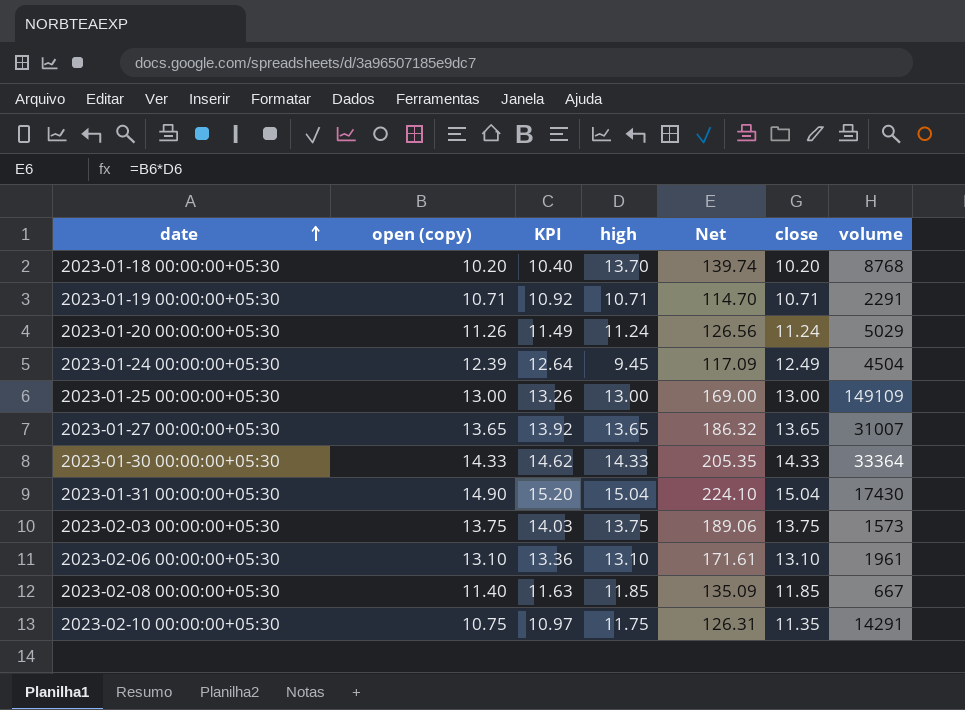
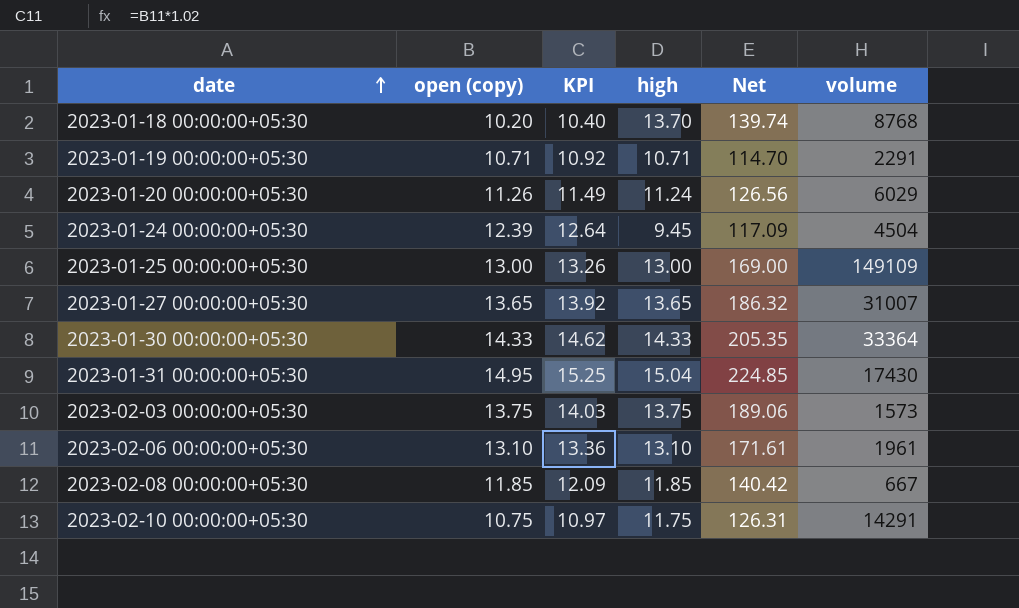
column close | position: 6 -> none
2023-01-20 00:00:00+05:30 | volume: 5029 -> 6029
2023-01-31 00:00:00+05:30 | open (copy): 14.90 -> 14.95
2023-01-31 00:00:00+05:30 | KPI: 15.20 -> 15.25
2023-01-31 00:00:00+05:30 | Net: 224.10 -> 224.85
2023-02-08 00:00:00+05:30 | open (copy): 11.40 -> 11.85
2023-02-08 00:00:00+05:30 | KPI: 11.63 -> 12.09
2023-02-08 00:00:00+05:30 | Net: 135.09 -> 140.42

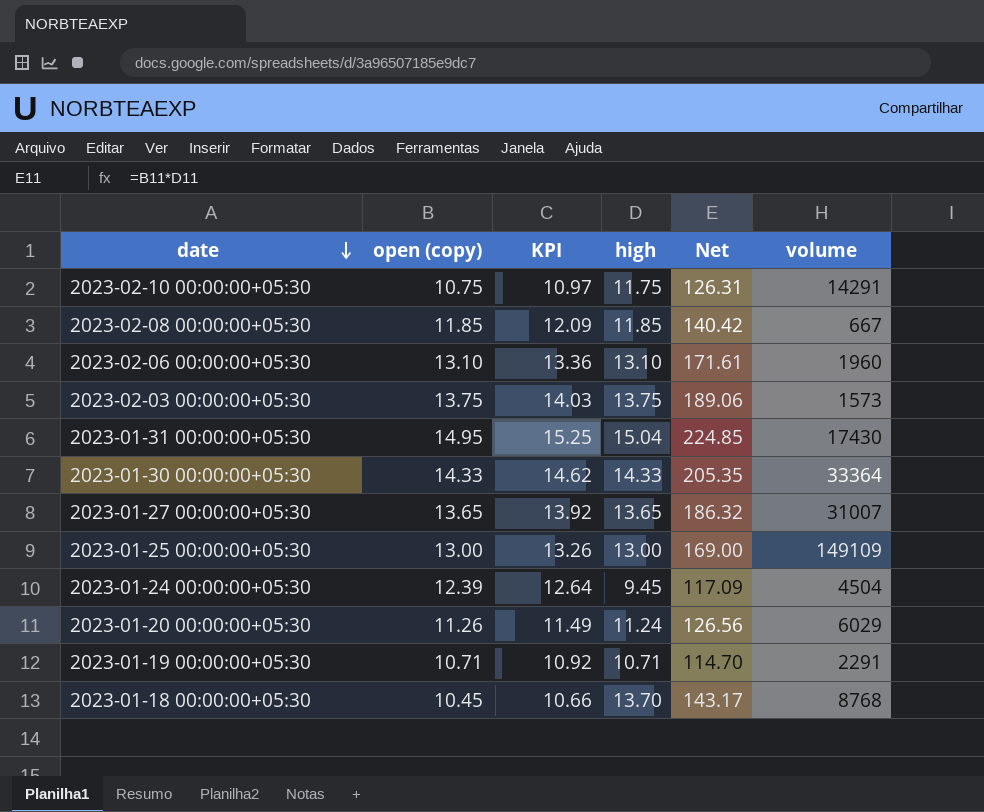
row order: date ascending -> date descending
2023-02-06 00:00:00+05:30 | volume: 1961 -> 1960
2023-01-18 00:00:00+05:30 | open (copy): 10.20 -> 10.45
2023-01-18 00:00:00+05:30 | KPI: 10.40 -> 10.66
2023-01-18 00:00:00+05:30 | Net: 139.74 -> 143.17

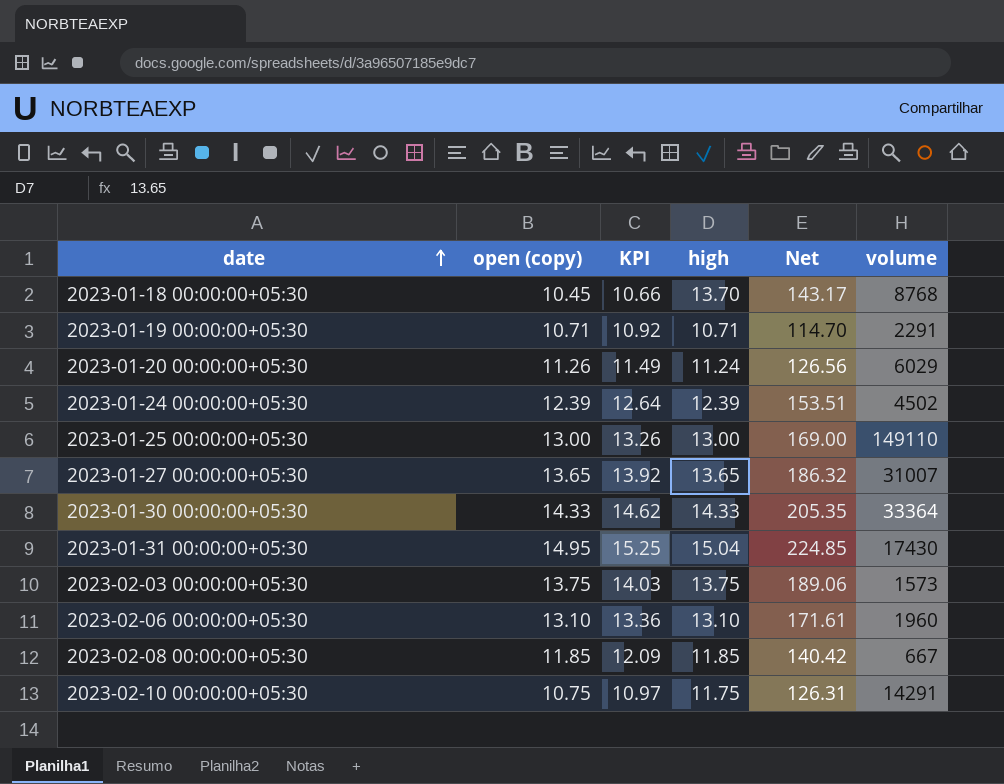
row order: date descending -> date ascending
2023-01-24 00:00:00+05:30 | high: 9.45 -> 12.39
2023-01-24 00:00:00+05:30 | Net: 117.09 -> 153.51
2023-01-24 00:00:00+05:30 | volume: 4504 -> 4502
2023-01-25 00:00:00+05:30 | volume: 149109 -> 149110

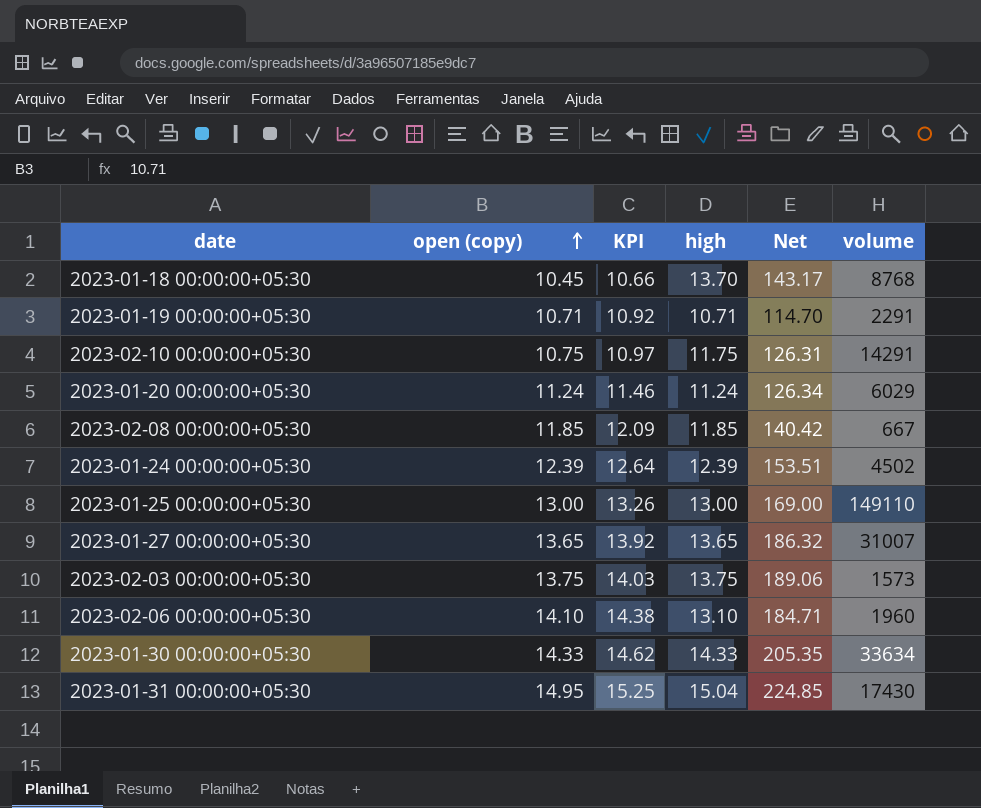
row order: date ascending -> open (copy) ascending
2023-01-20 00:00:00+05:30 | open (copy): 11.26 -> 11.24
2023-01-20 00:00:00+05:30 | KPI: 11.49 -> 11.46
2023-01-20 00:00:00+05:30 | Net: 126.56 -> 126.34
2023-02-06 00:00:00+05:30 | open (copy): 13.10 -> 14.10
2023-02-06 00:00:00+05:30 | KPI: 13.36 -> 14.38
2023-02-06 00:00:00+05:30 | Net: 171.61 -> 184.71
2023-01-30 00:00:00+05:30 | volume: 33364 -> 33634

